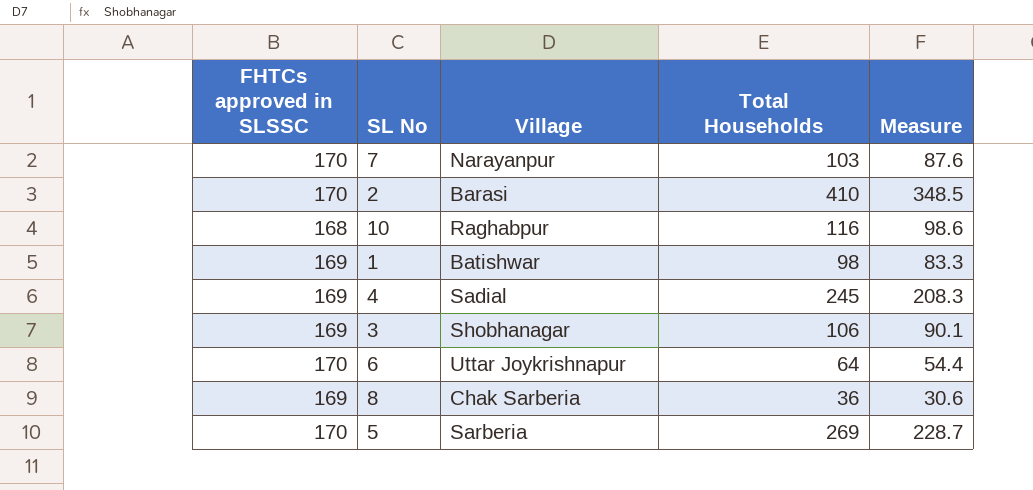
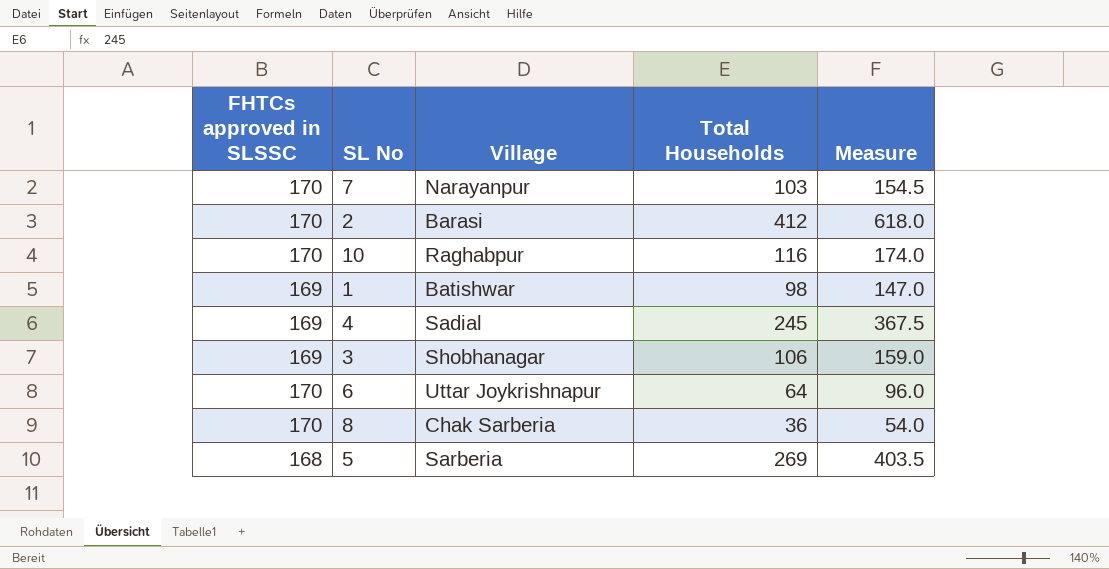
column Measure | formula: [Total Households] * 0.85 -> [Total Households] * 1.5
2 | Total Households: 410 -> 412
10 | FHTCs approved in SLSSC: 168 -> 170
8 | FHTCs approved in SLSSC: 169 -> 170
5 | FHTCs approved in SLSSC: 170 -> 168

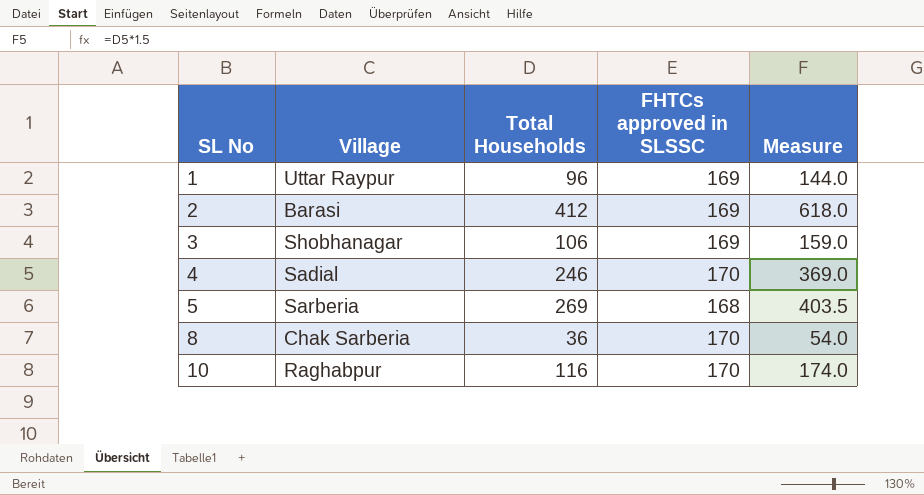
row order: none -> SL No ascending
column FHTCs approved in SLSSC | position: 1 -> 4
row 7: 170 | Narayanpur | 103 | 154.5 -> none
row 6: 170 | Uttar Joykrishnapur | 64 | 96.0 -> none
1 | Village: Batishwar -> Uttar Raypur
1 | Total Households: 98 -> 96
1 | Measure: 147.0 -> 144.0
2 | FHTCs approved in SLSSC: 170 -> 169
4 | Total Households: 245 -> 246
4 | FHTCs approved in SLSSC: 169 -> 170
4 | Measure: 367.5 -> 369.0

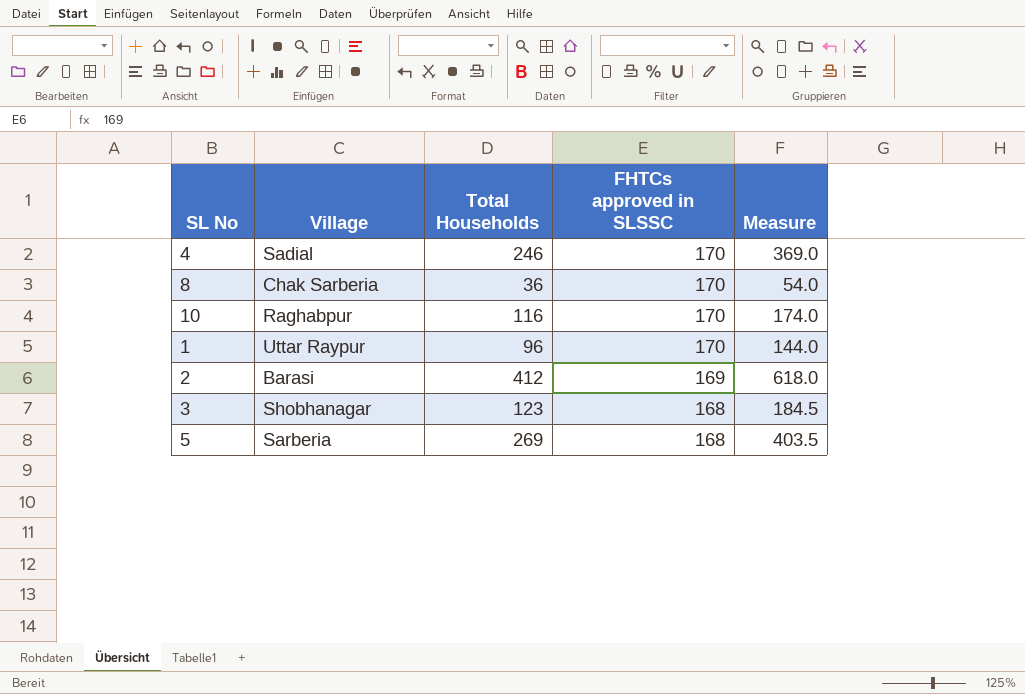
row order: SL No ascending -> FHTCs approved in SLSSC descending
1 | FHTCs approved in SLSSC: 169 -> 170
3 | Total Households: 106 -> 123
3 | FHTCs approved in SLSSC: 169 -> 168
3 | Measure: 159.0 -> 184.5

